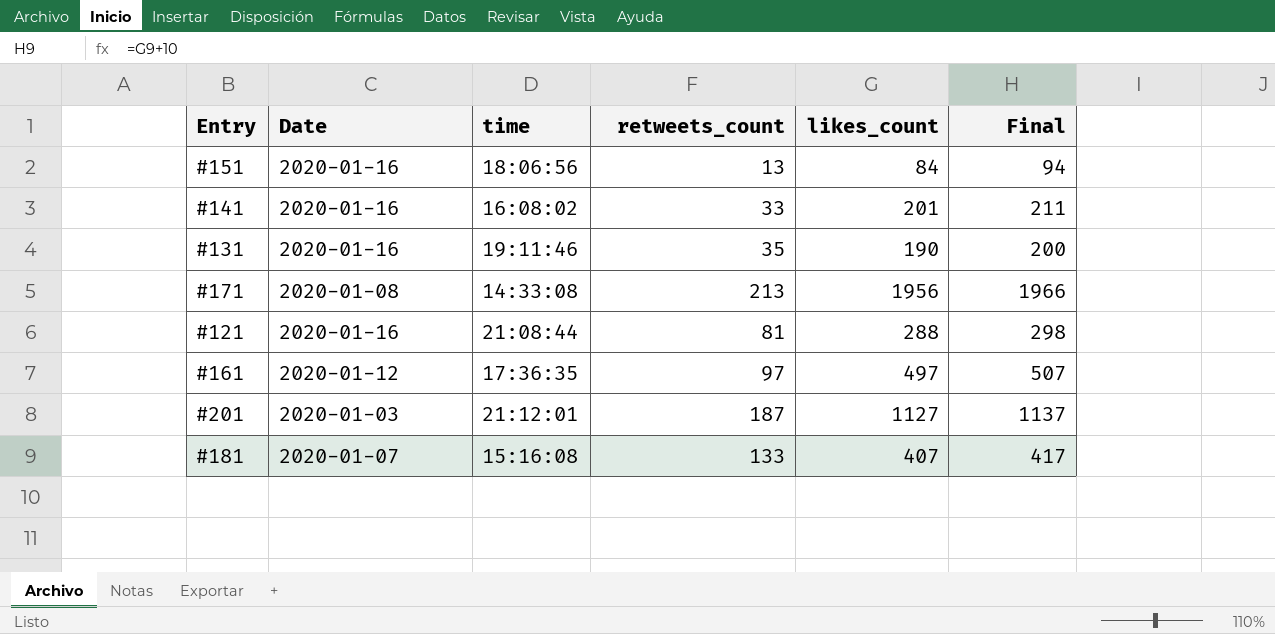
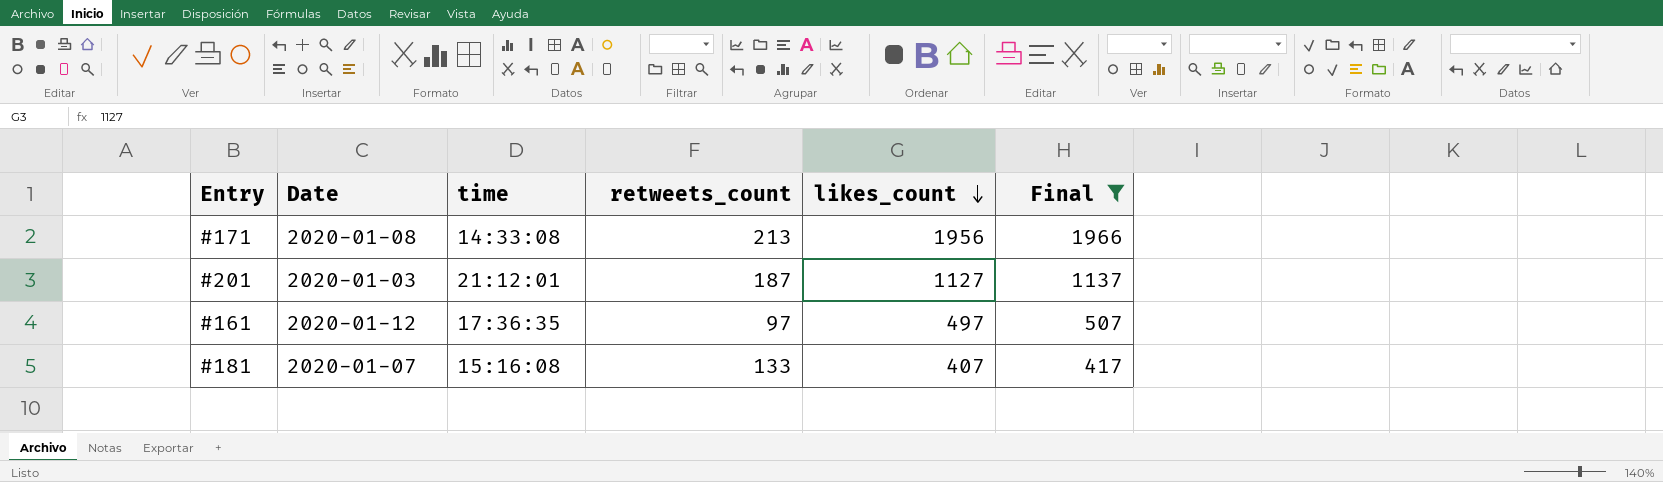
filter: none -> Final >= 417
row order: none -> likes_count descending

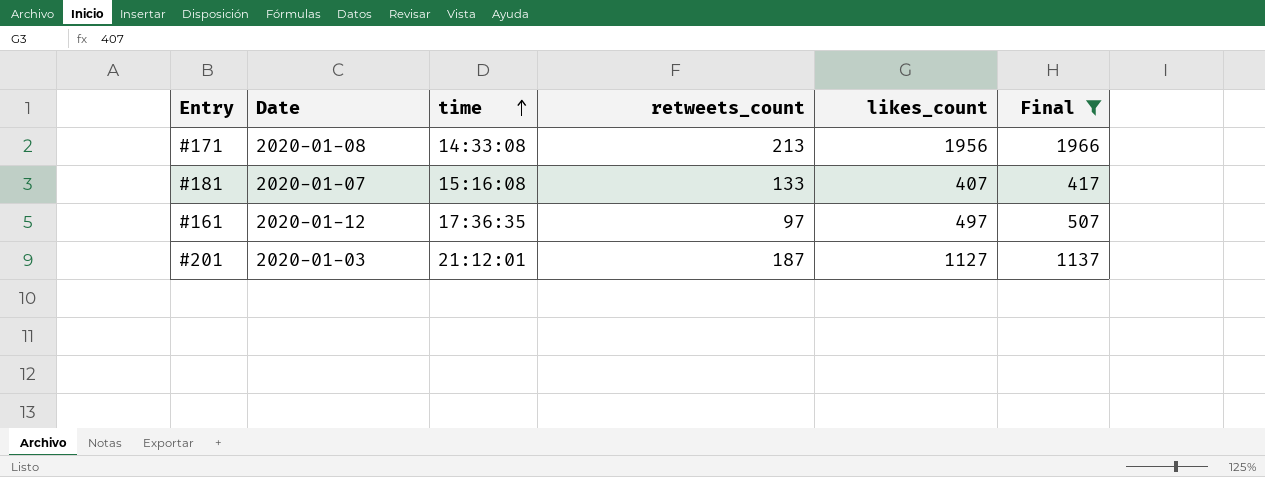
row order: likes_count descending -> time ascending

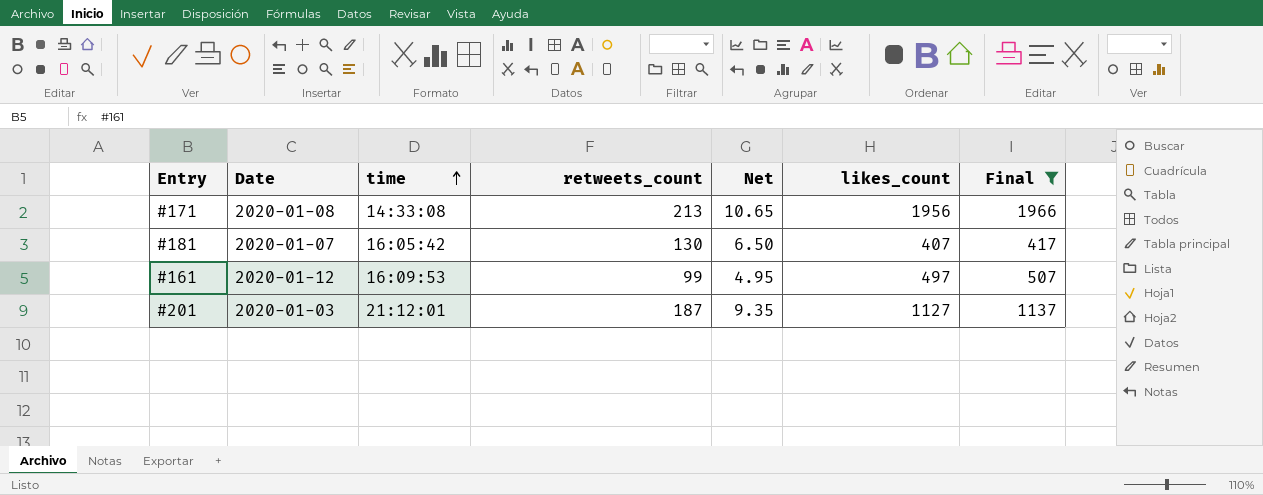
column Net | formula: none -> [retweets_count] * 0.05
#181 | time: 15:16:08 -> 16:05:42
#181 | retweets_count: 133 -> 130
#161 | time: 17:36:35 -> 16:09:53
#161 | retweets_count: 97 -> 99

